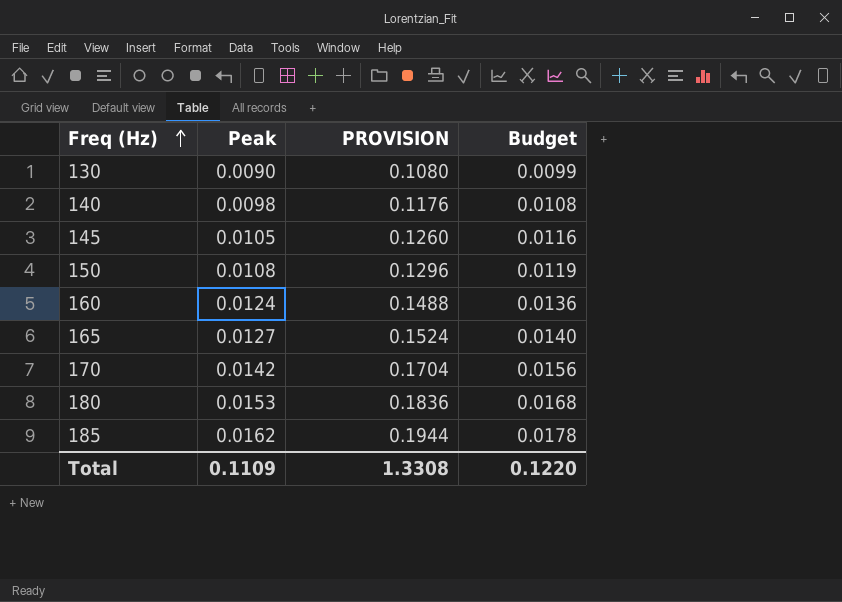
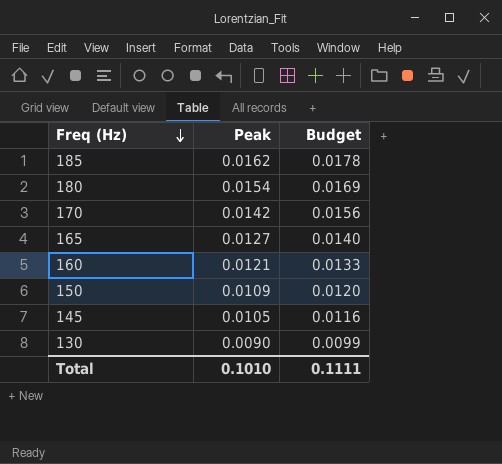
row order: Freq (Hz) ascending -> Freq (Hz) descending
column PROVISION | formula: [Peak] * 12 -> none
row 140: 0.0098 | 0.1176 | 0.0108 -> none
180 | Peak: 0.0153 -> 0.0154
180 | Budget: 0.0168 -> 0.0169
160 | Peak: 0.0124 -> 0.0121
160 | Budget: 0.0136 -> 0.0133
150 | Peak: 0.0108 -> 0.0109
150 | Budget: 0.0119 -> 0.0120
Total | Peak: 0.1109 -> 0.1010
Total | Budget: 0.1220 -> 0.1111

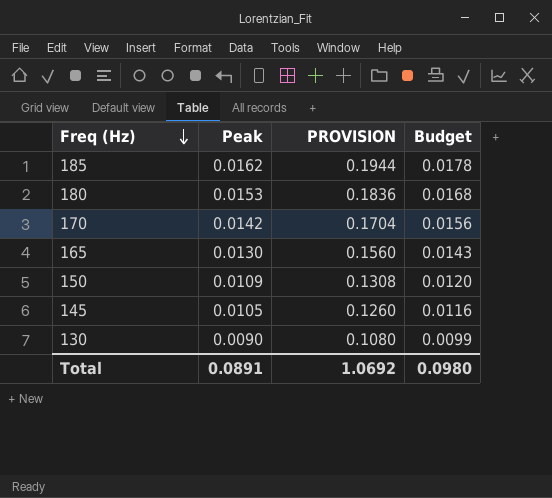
column PROVISION | formula: none -> [Peak] * 12
row 160: 0.0121 | 0.0133 -> none
180 | Peak: 0.0154 -> 0.0153
180 | Budget: 0.0169 -> 0.0168
165 | Peak: 0.0127 -> 0.0130
165 | Budget: 0.0140 -> 0.0143
Total | Peak: 0.1010 -> 0.0891
Total | Budget: 0.1111 -> 0.0980

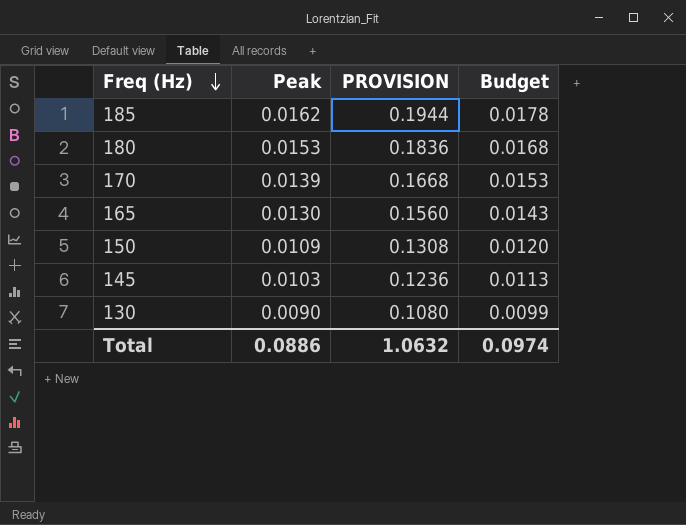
170 | Peak: 0.0142 -> 0.0139
170 | PROVISION: 0.1704 -> 0.1668
170 | Budget: 0.0156 -> 0.0153
145 | Peak: 0.0105 -> 0.0103
145 | PROVISION: 0.1260 -> 0.1236
145 | Budget: 0.0116 -> 0.0113
Total | Peak: 0.0891 -> 0.0886
Total | PROVISION: 1.0692 -> 1.0632
Total | Budget: 0.0980 -> 0.0974

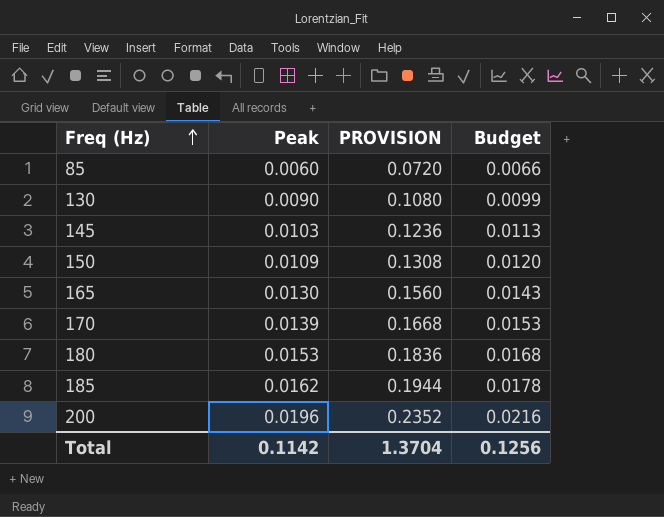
row order: Freq (Hz) descending -> Freq (Hz) ascending
row 85: none -> 0.0060 | 0.0720 | 0.0066
row 200: none -> 0.0196 | 0.2352 | 0.0216
Total | Peak: 0.0886 -> 0.1142
Total | PROVISION: 1.0632 -> 1.3704
Total | Budget: 0.0974 -> 0.1256

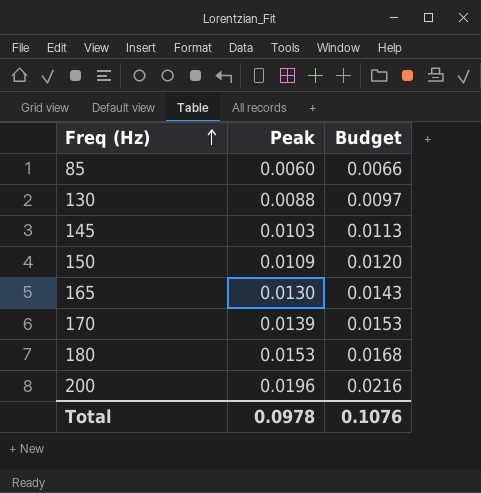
column PROVISION | formula: [Peak] * 12 -> none
row 185: 0.0162 | 0.1944 | 0.0178 -> none
130 | Peak: 0.0090 -> 0.0088
130 | Budget: 0.0099 -> 0.0097
Total | Peak: 0.1142 -> 0.0978
Total | Budget: 0.1256 -> 0.1076

